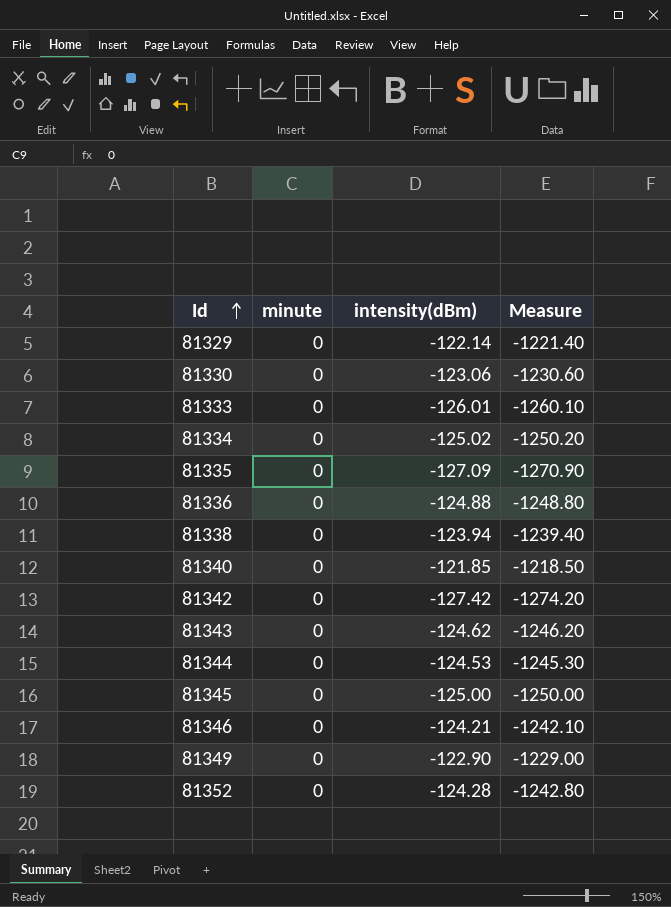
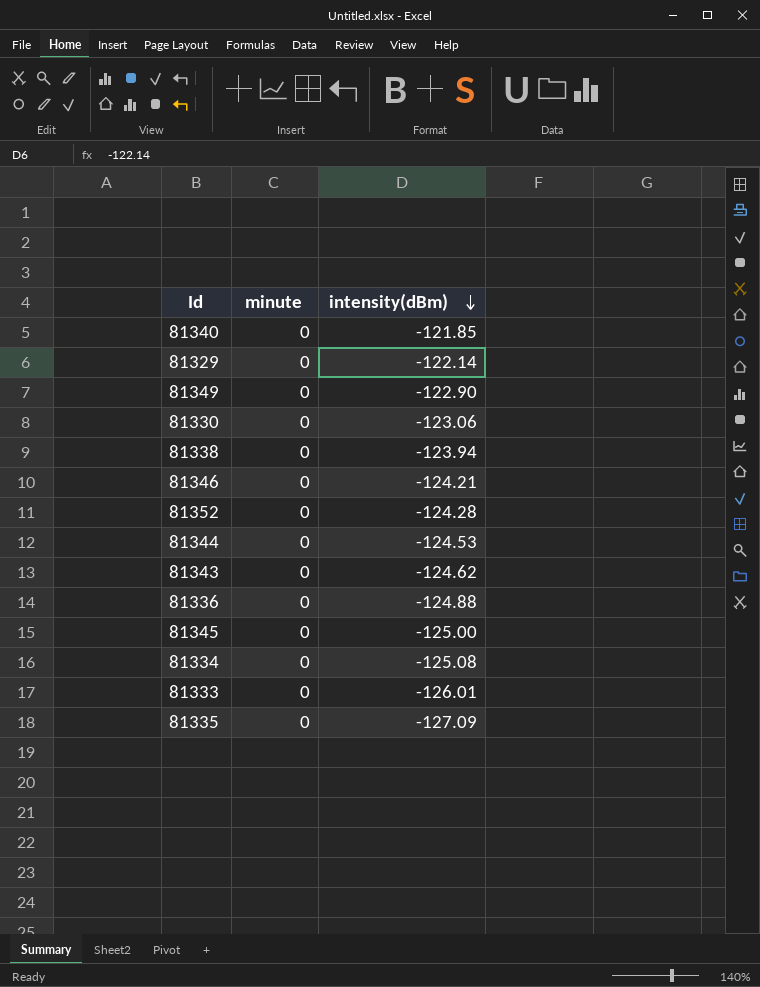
row order: Id ascending -> intensity(dBm) descending
column Measure | formula: [intensity(dBm)] * 10 -> none
row 81342: 0 | -127.42 | -1274.20 -> none
81334 | intensity(dBm): -125.02 -> -125.08

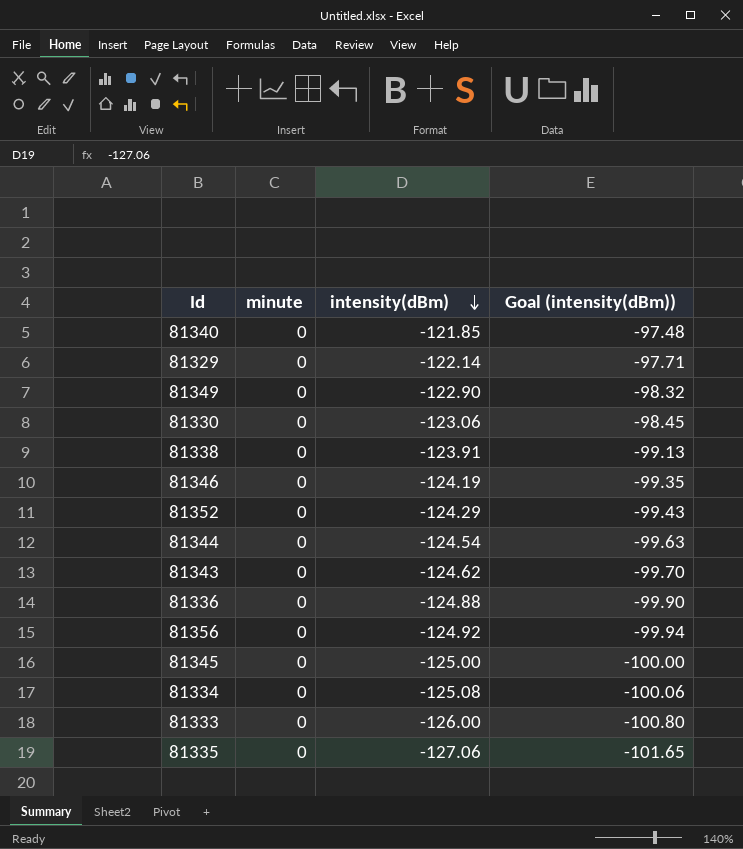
column Goal (intensity(dBm)) | formula: none -> [intensity(dBm)] * 0.8
81338 | intensity(dBm): -123.94 -> -123.91
81346 | intensity(dBm): -124.21 -> -124.19
81352 | intensity(dBm): -124.28 -> -124.29
81344 | intensity(dBm): -124.53 -> -124.54
row 81356: none -> 0 | -124.92 | -99.94
81333 | intensity(dBm): -126.01 -> -126.00
81335 | intensity(dBm): -127.09 -> -127.06

